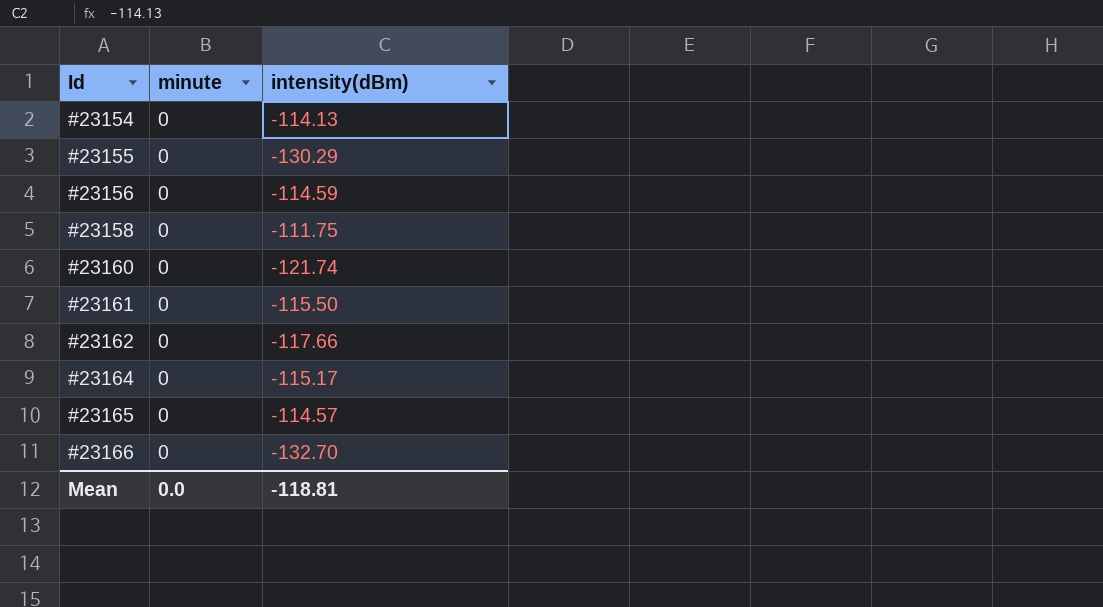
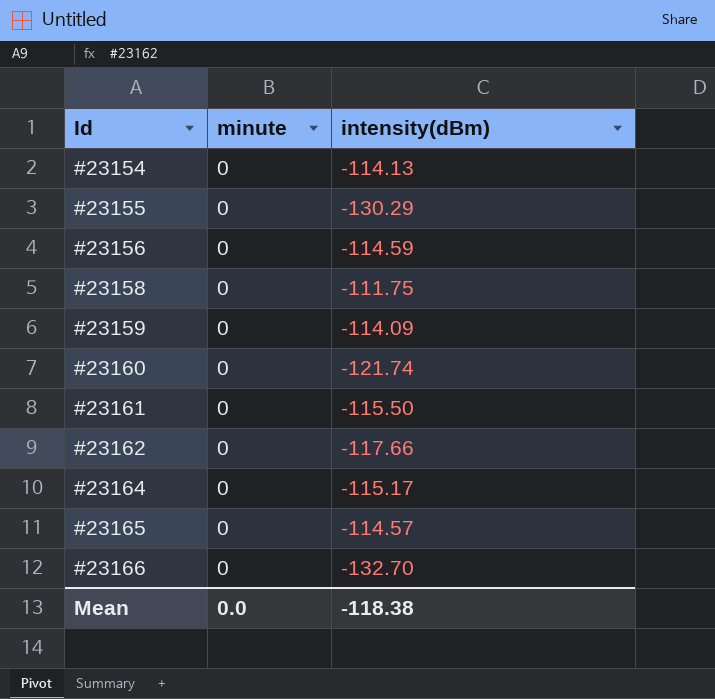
row #23159: none -> 0 | -114.09
Mean | intensity(dBm): -118.81 -> -118.38

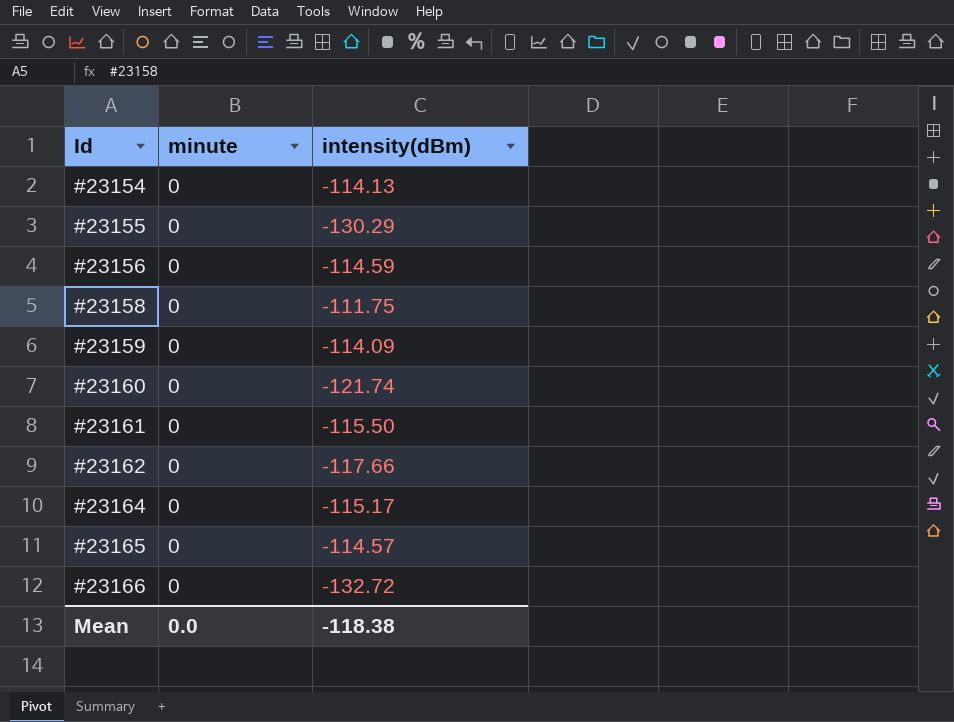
#23166 | intensity(dBm): -132.70 -> -132.72

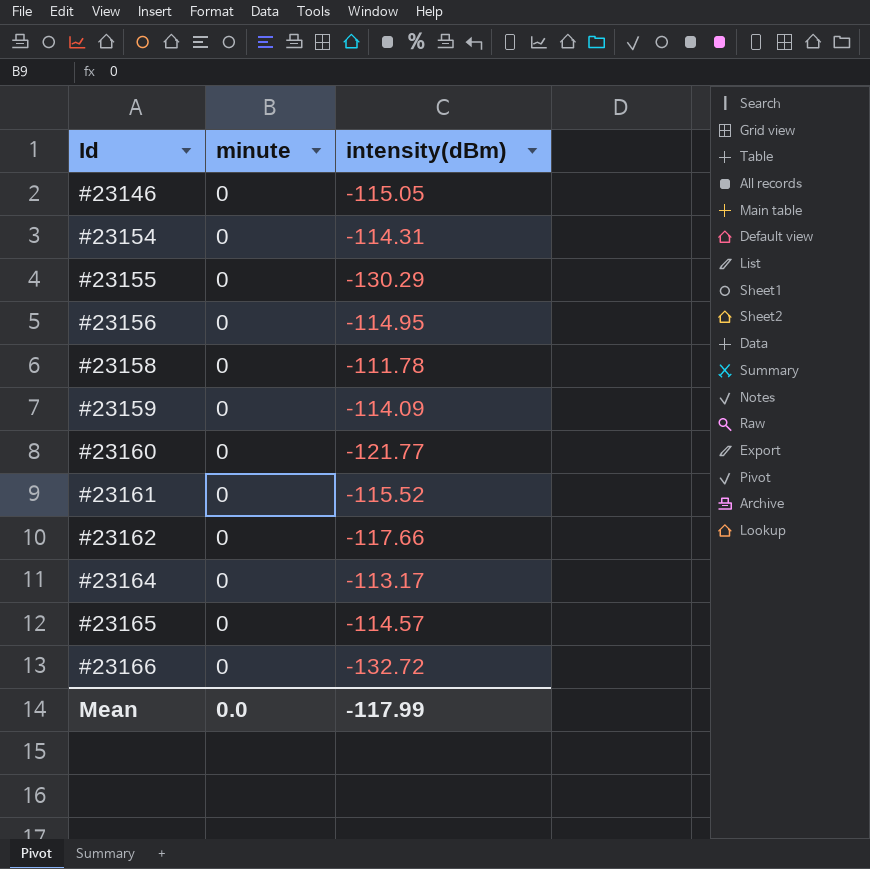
row #23146: none -> 0 | -115.05
#23154 | intensity(dBm): -114.13 -> -114.31
#23156 | intensity(dBm): -114.59 -> -114.95
#23158 | intensity(dBm): -111.75 -> -111.78
#23160 | intensity(dBm): -121.74 -> -121.77
#23161 | intensity(dBm): -115.50 -> -115.52
#23164 | intensity(dBm): -115.17 -> -113.17
Mean | intensity(dBm): -118.38 -> -117.99

